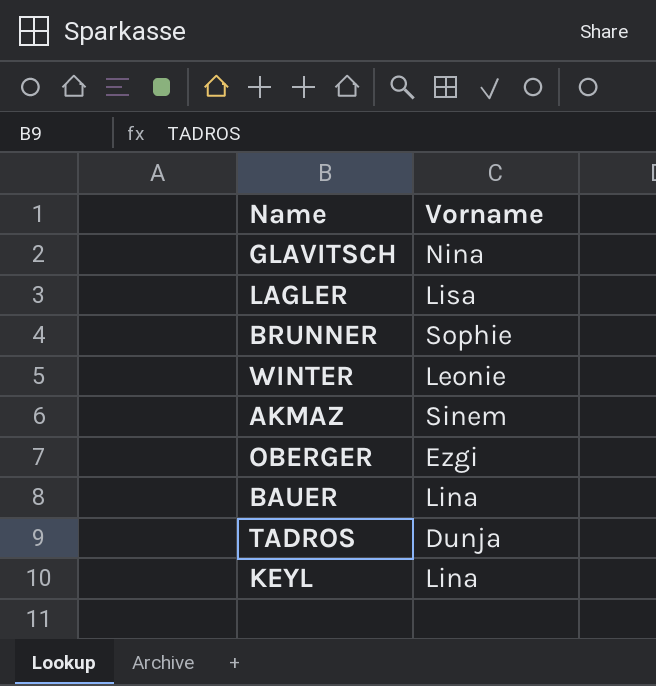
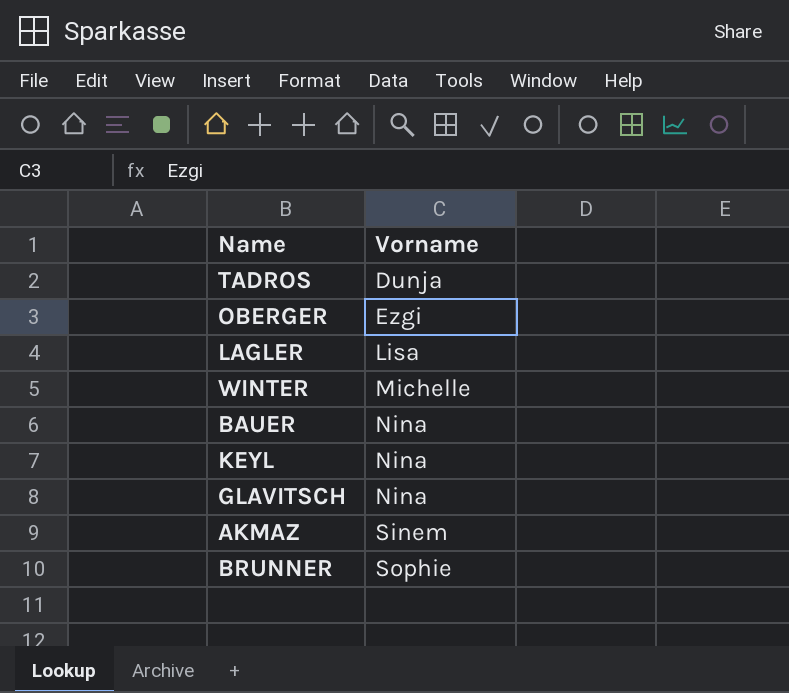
row order: none -> Vorname ascending
WINTER | Vorname: Leonie -> Michelle
BAUER | Vorname: Lina -> Nina
KEYL | Vorname: Lina -> Nina

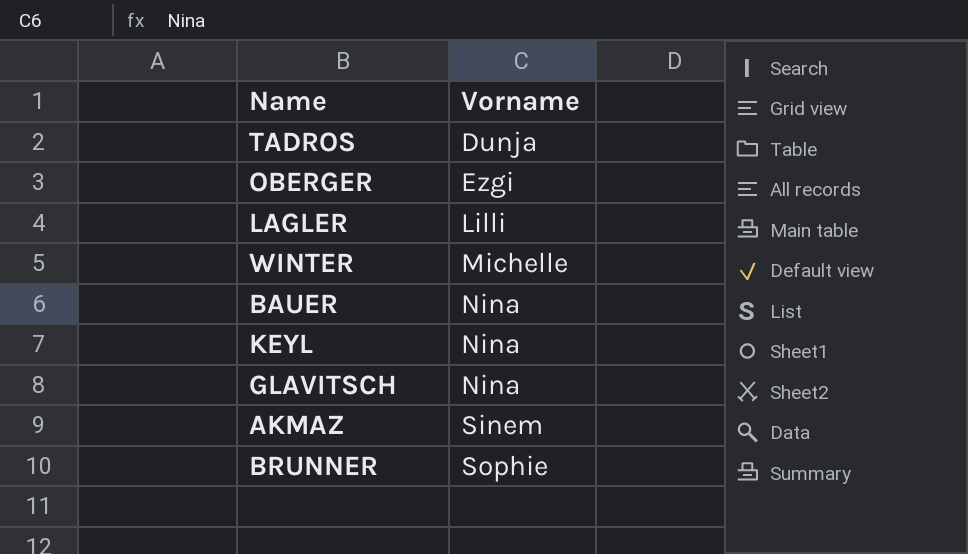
LAGLER | Vorname: Lisa -> Lilli

